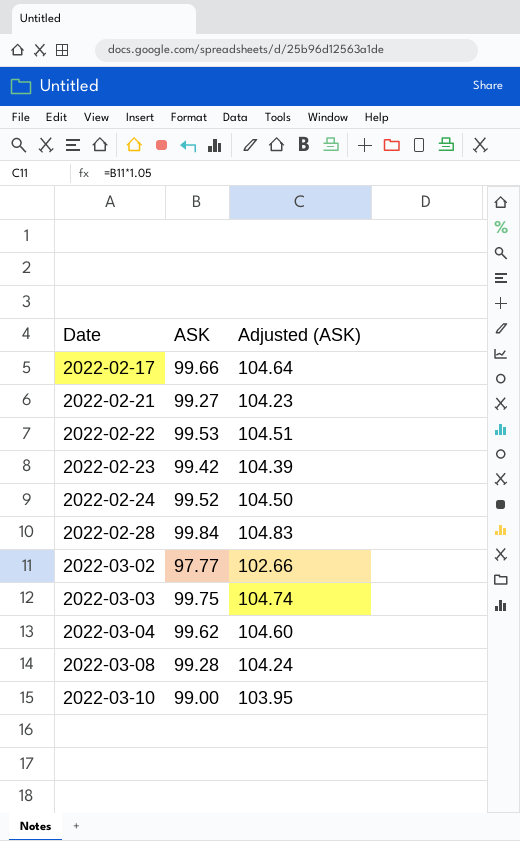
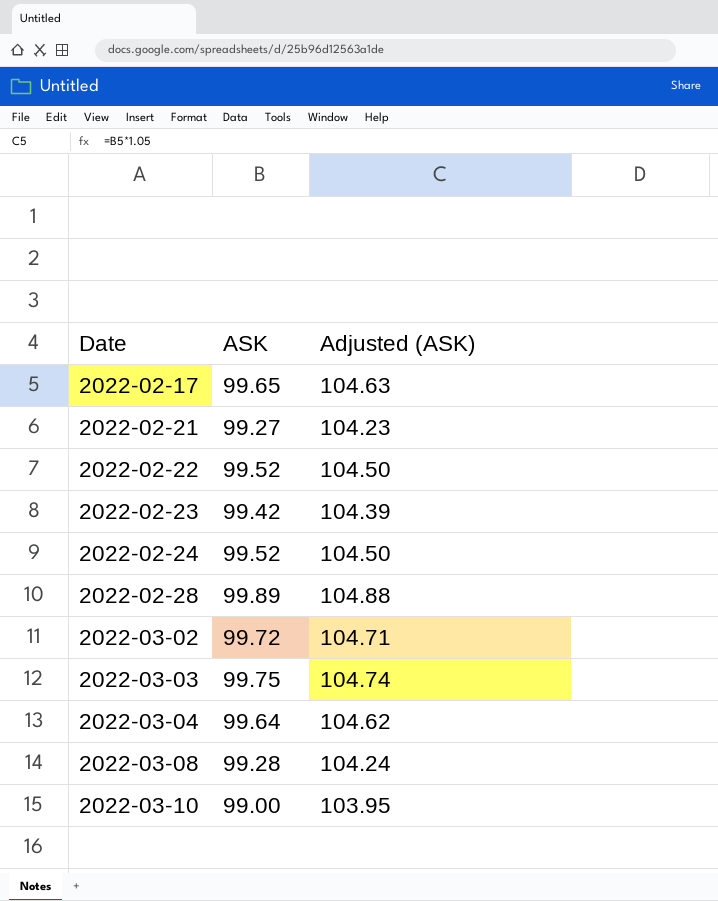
2022-02-17 | ASK: 99.66 -> 99.65
2022-02-17 | Adjusted (ASK): 104.64 -> 104.63
2022-02-22 | ASK: 99.53 -> 99.52
2022-02-22 | Adjusted (ASK): 104.51 -> 104.50
2022-02-28 | ASK: 99.84 -> 99.89
2022-02-28 | Adjusted (ASK): 104.83 -> 104.88
2022-03-02 | ASK: 97.77 -> 99.72
2022-03-02 | Adjusted (ASK): 102.66 -> 104.71
2022-03-04 | ASK: 99.62 -> 99.64
2022-03-04 | Adjusted (ASK): 104.60 -> 104.62

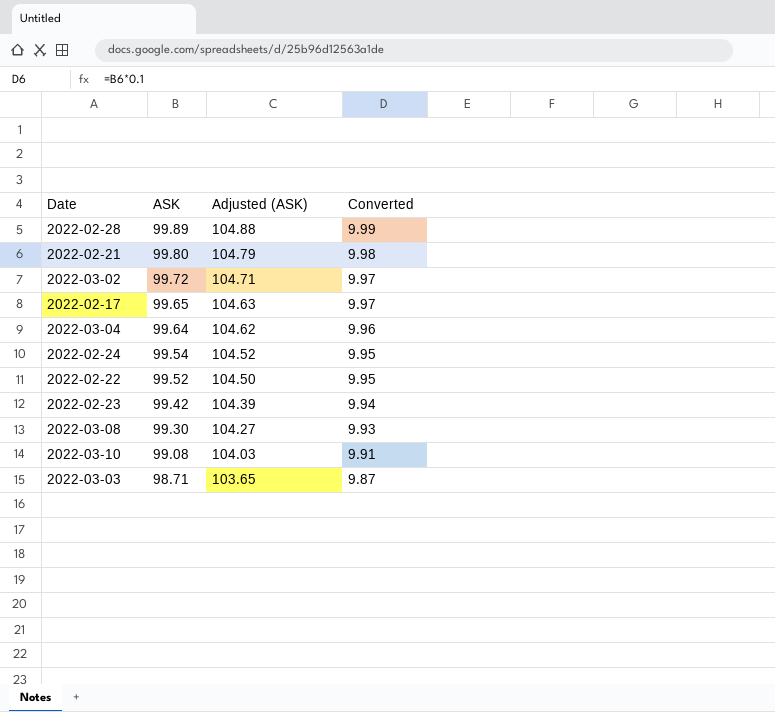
row order: Date ascending -> ASK descending
column Converted | formula: none -> [ASK] * 0.1
2022-02-21 | ASK: 99.27 -> 99.80
2022-02-21 | Adjusted (ASK): 104.23 -> 104.79
2022-02-24 | ASK: 99.52 -> 99.54
2022-02-24 | Adjusted (ASK): 104.50 -> 104.52
2022-03-08 | ASK: 99.28 -> 99.30
2022-03-08 | Adjusted (ASK): 104.24 -> 104.27
2022-03-10 | ASK: 99.00 -> 99.08
2022-03-10 | Adjusted (ASK): 103.95 -> 104.03
2022-03-03 | ASK: 99.75 -> 98.71
2022-03-03 | Adjusted (ASK): 104.74 -> 103.65

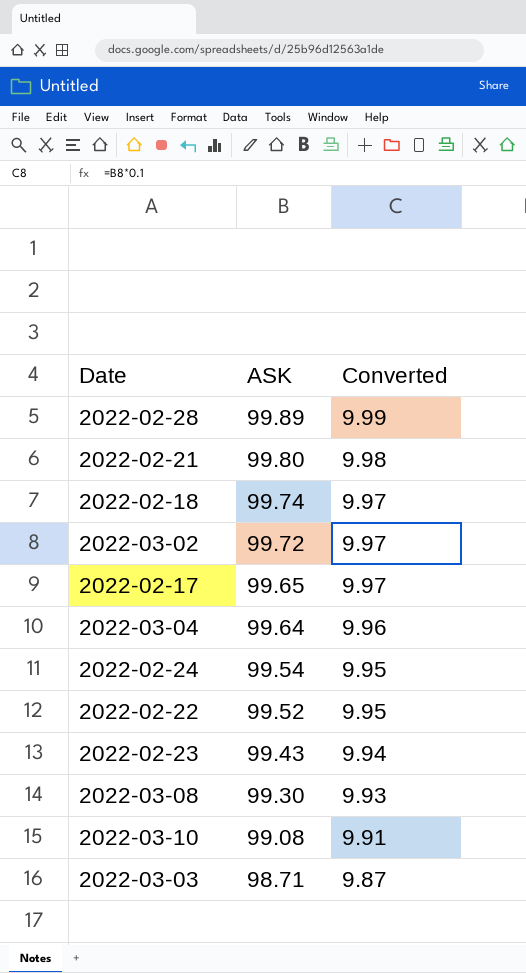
column Adjusted (ASK) | formula: [ASK] * 1.05 -> none
row 2022-02-18: none -> 99.74 | 9.97
2022-02-23 | ASK: 99.42 -> 99.43

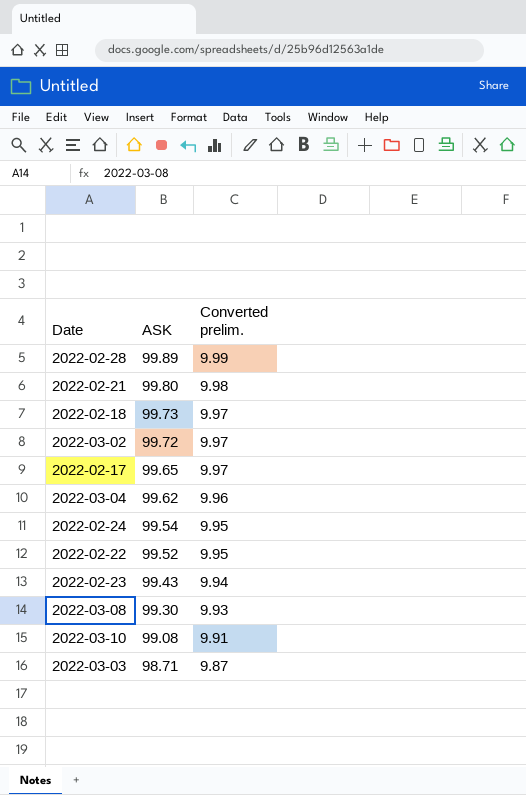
column name: Converted -> Converted prelim.
2022-02-18 | ASK: 99.74 -> 99.73
2022-03-04 | ASK: 99.64 -> 99.62

